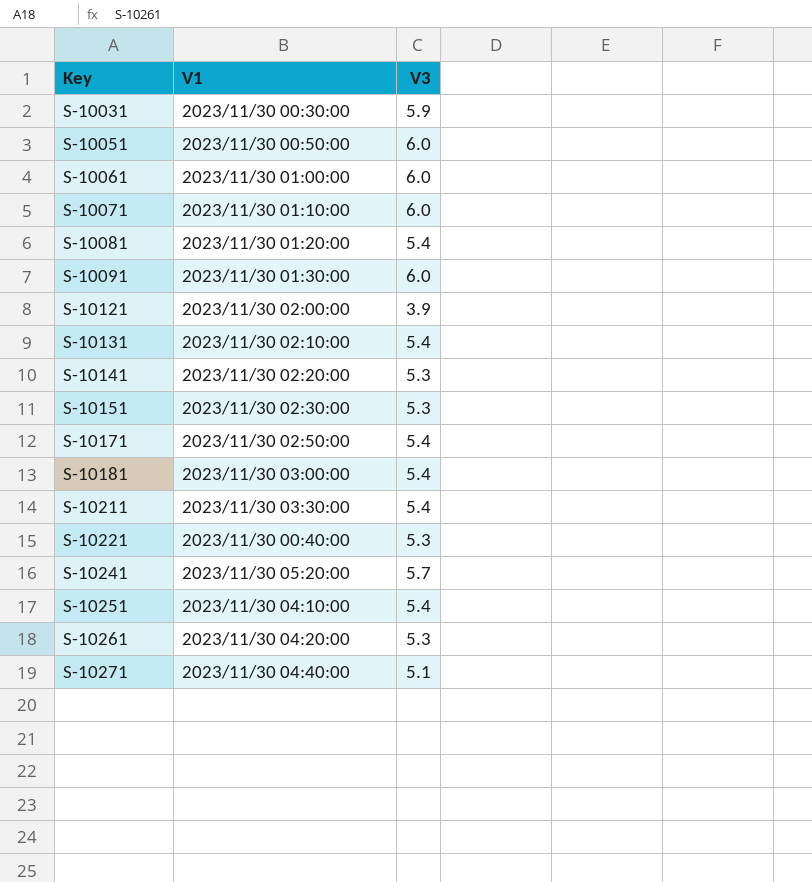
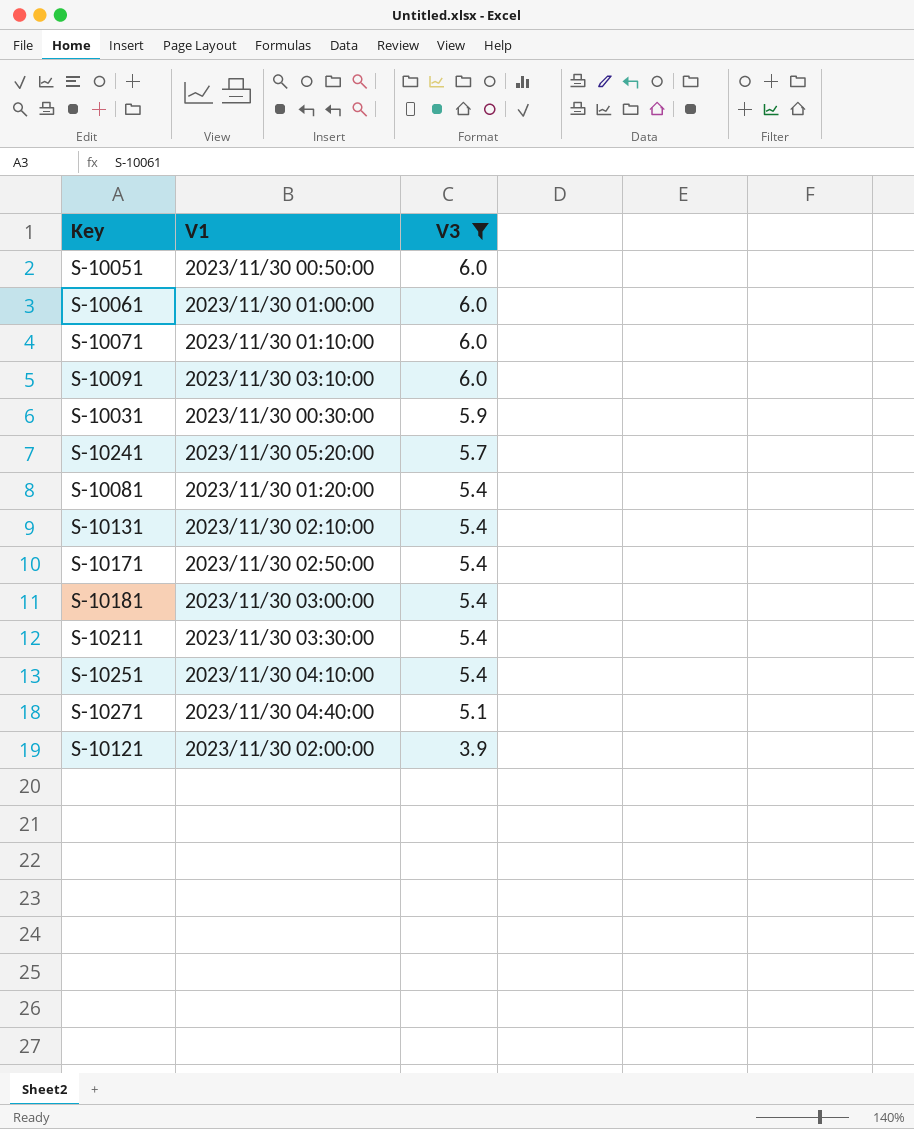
filter: none -> V3 != 5.3
row order: Key ascending -> V3 descending
S-10091 | V1: 2023/11/30 01:30:00 -> 2023/11/30 03:10:00

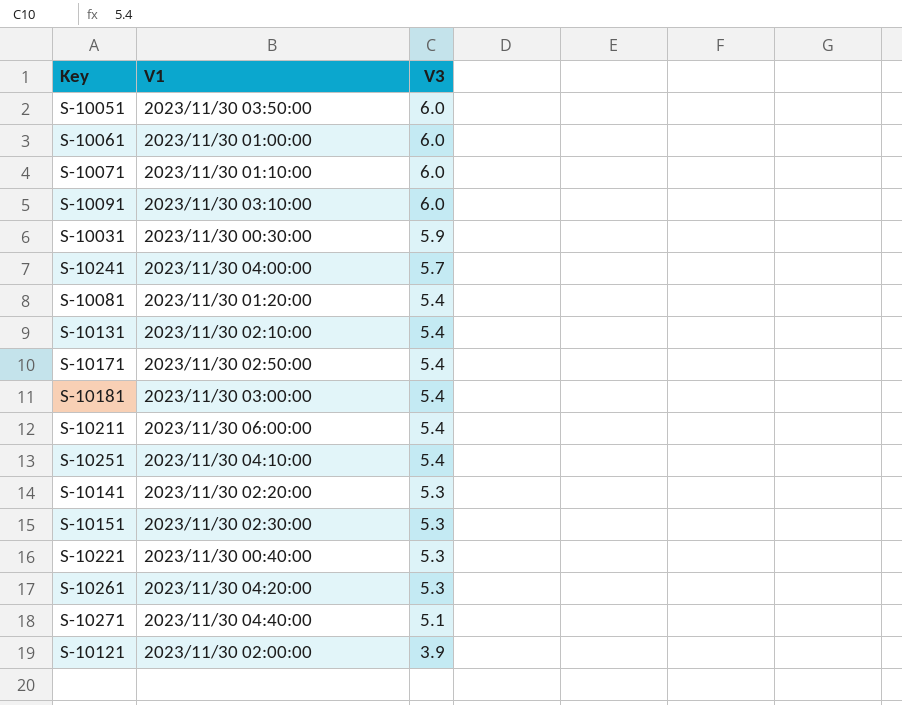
filter: V3 != 5.3 -> none
S-10051 | V1: 2023/11/30 00:50:00 -> 2023/11/30 03:50:00
S-10241 | V1: 2023/11/30 05:20:00 -> 2023/11/30 04:00:00
S-10211 | V1: 2023/11/30 03:30:00 -> 2023/11/30 06:00:00

